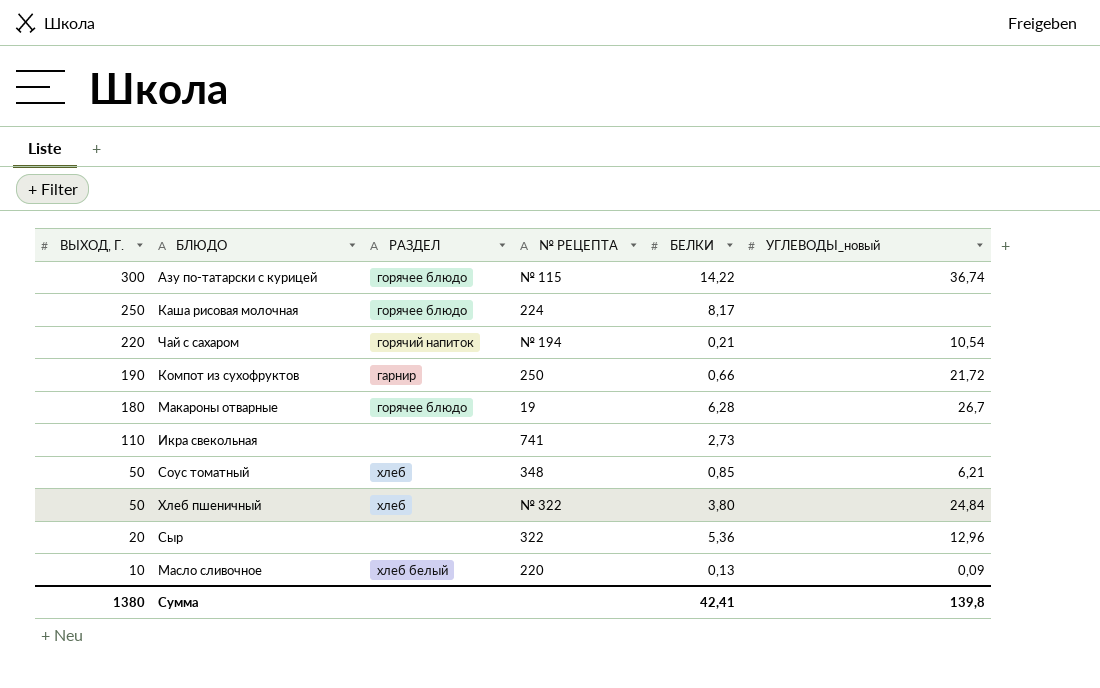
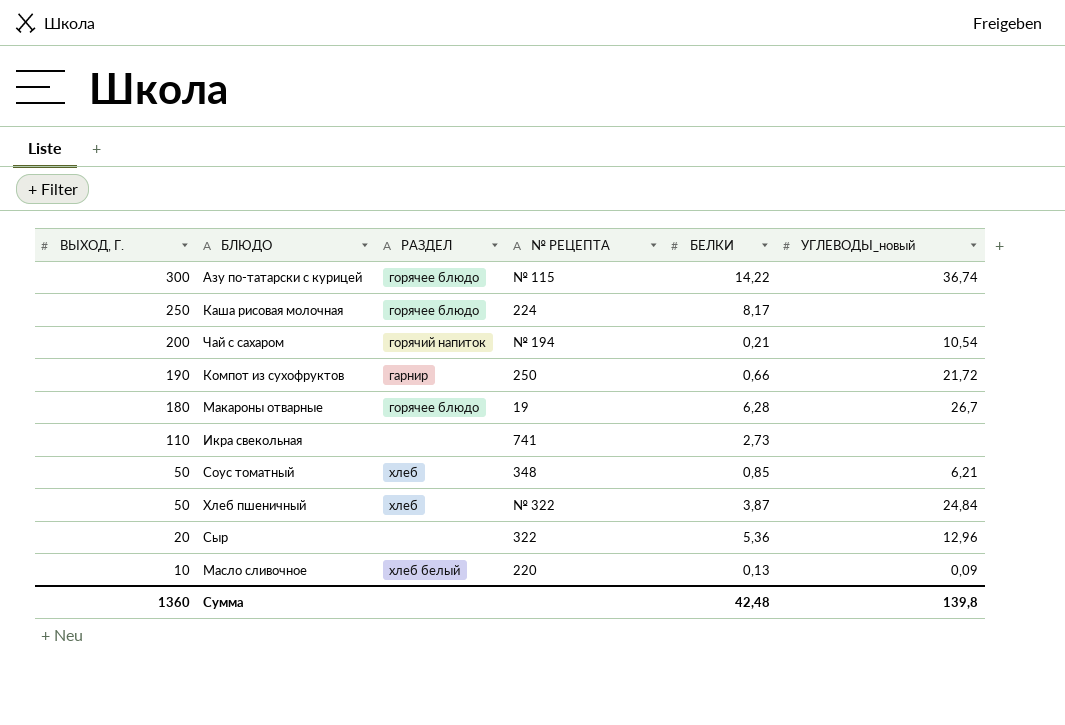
Чай с сахаром | ВЫХОД, Г.: 220 -> 200
Хлеб пшеничный | БЕЛКИ: 3,80 -> 3,87
Сумма | ВЫХОД, Г.: 1380 -> 1360
Сумма | БЕЛКИ: 42,41 -> 42,48

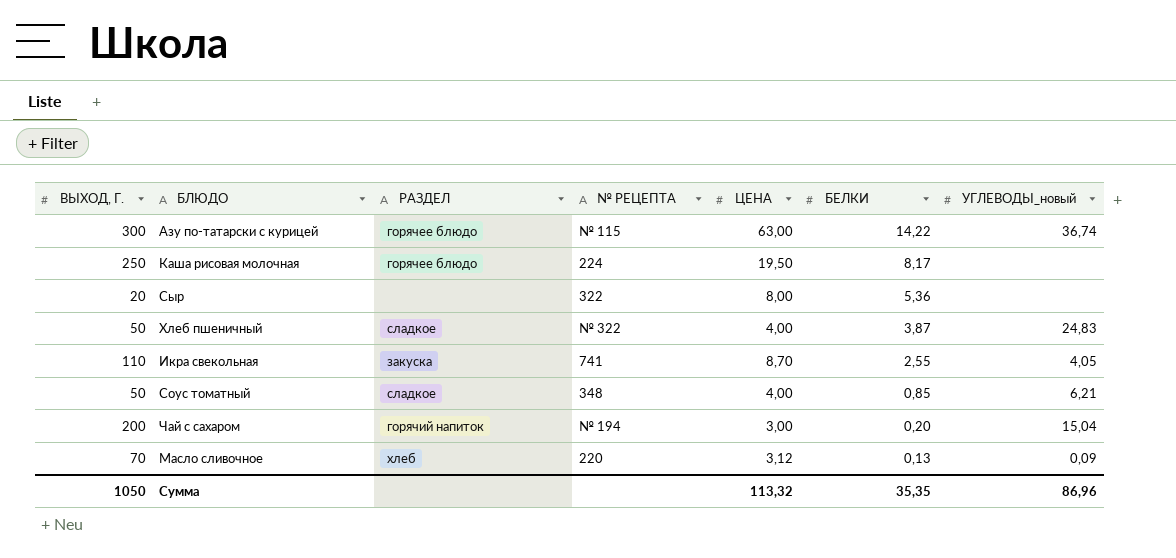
row order: ВЫХОД, Г. descending -> БЕЛКИ descending
column ЦЕНА | position: none -> 5
row Компот из сухофруктов: 190 | гарнир | 250 | 0,66 | 21,72 -> none
row Макароны отварные: 180 | горячее блюдо | 19 | 6,28 | 26,7 -> none
Сыр | УГЛЕВОДЫ_новый: 12,96 -> none
Хлеб пшеничный | РАЗДЕЛ: хлеб -> сладкое
Хлеб пшеничный | УГЛЕВОДЫ_новый: 24,84 -> 24,83
Икра свекольная | РАЗДЕЛ: none -> закуска
Икра свекольная | БЕЛКИ: 2,73 -> 2,55
Икра свекольная | УГЛЕВОДЫ_новый: none -> 4,05
Соус томатный | РАЗДЕЛ: хлеб -> сладкое
Чай с сахаром | БЕЛКИ: 0,21 -> 0,20
Чай с сахаром | УГЛЕВОДЫ_новый: 10,54 -> 15,04
Масло сливочное | ВЫХОД, Г.: 10 -> 70
Масло сливочное | РАЗДЕЛ: хлеб белый -> хлеб
Сумма | ВЫХОД, Г.: 1360 -> 1050
Сумма | БЕЛКИ: 42,48 -> 35,35
Сумма | УГЛЕВОДЫ_новый: 139,8 -> 86,96

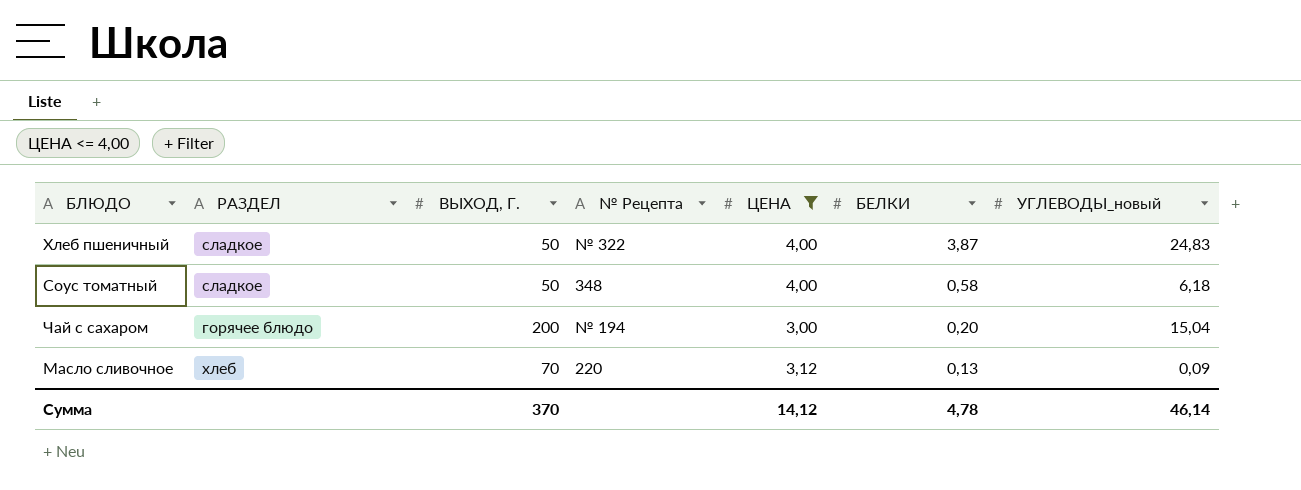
filter: none -> ЦЕНА <= 4,00
column ВЫХОД, Г. | position: 1 -> 3
column name: № РЕЦЕПТА -> № Рецепта
Соус томатный | БЕЛКИ: 0,85 -> 0,58
Соус томатный | УГЛЕВОДЫ_новый: 6,21 -> 6,18
Чай с сахаром | РАЗДЕЛ: горячий напиток -> горячее блюдо
Сумма | ВЫХОД, Г.: 1050 -> 370
Сумма | ЦЕНА: 113,32 -> 14,12
Сумма | БЕЛКИ: 35,35 -> 4,78
Сумма | УГЛЕВОДЫ_новый: 86,96 -> 46,14

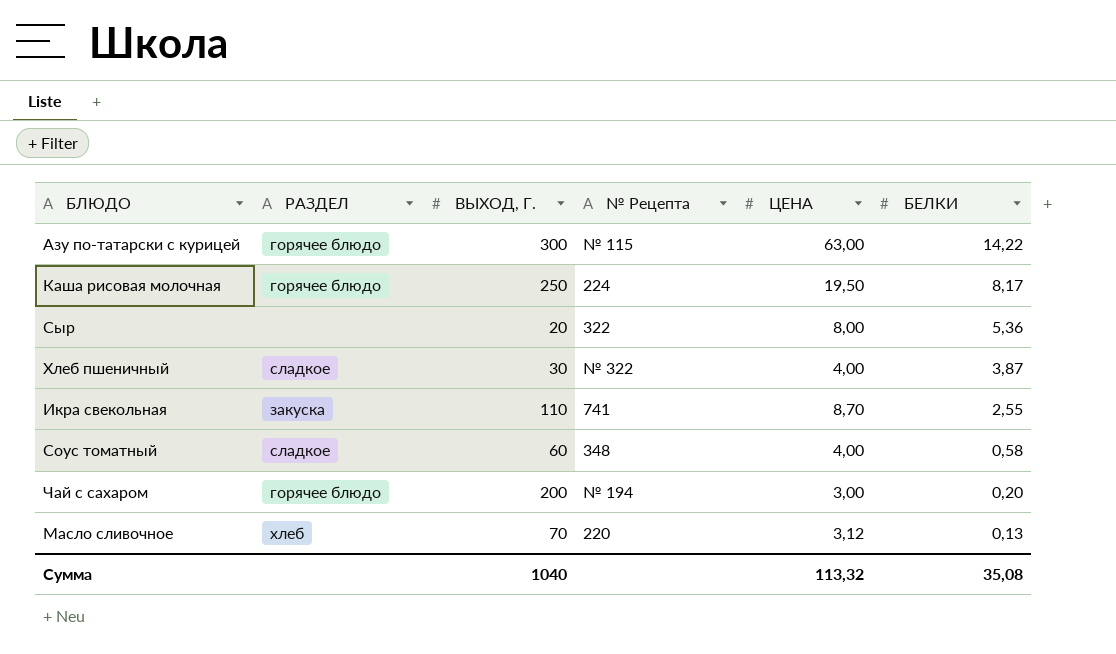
filter: ЦЕНА <= 4,00 -> none
column УГЛЕВОДЫ_новый | position: 7 -> none
Хлеб пшеничный | ВЫХОД, Г.: 50 -> 30
Соус томатный | ВЫХОД, Г.: 50 -> 60
Сумма | ВЫХОД, Г.: 370 -> 1040
Сумма | ЦЕНА: 14,12 -> 113,32
Сумма | БЕЛКИ: 4,78 -> 35,08

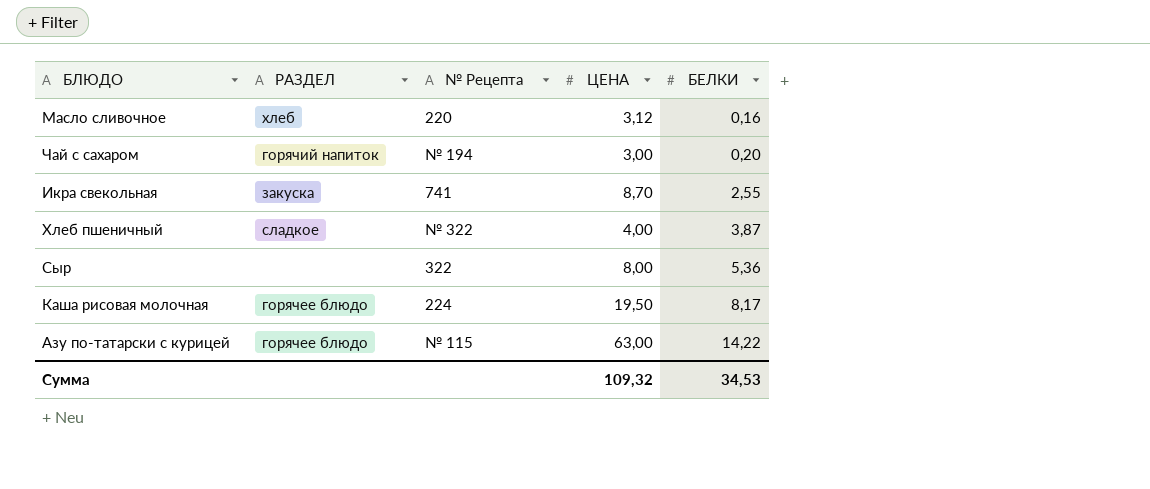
row order: БЕЛКИ descending -> БЕЛКИ ascending
column ВЫХОД, Г. | position: 3 -> none
row Соус томатный: сладкое | 60 | 348 | 4,00 | 0,58 -> none
Масло сливочное | БЕЛКИ: 0,13 -> 0,16
Чай с сахаром | РАЗДЕЛ: горячее блюдо -> горячий напиток
Сумма | ЦЕНА: 113,32 -> 109,32
Сумма | БЕЛКИ: 35,08 -> 34,53

